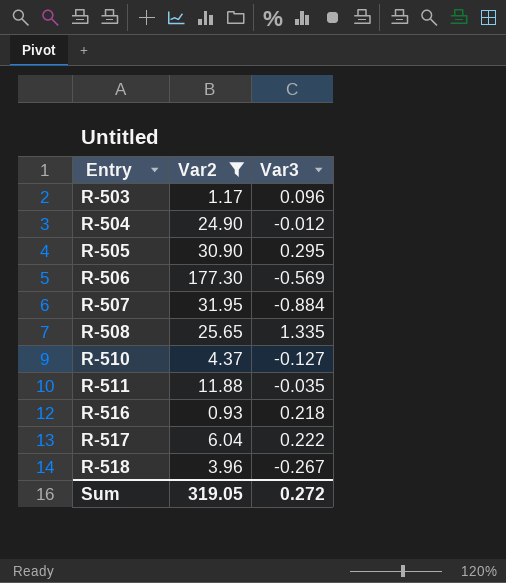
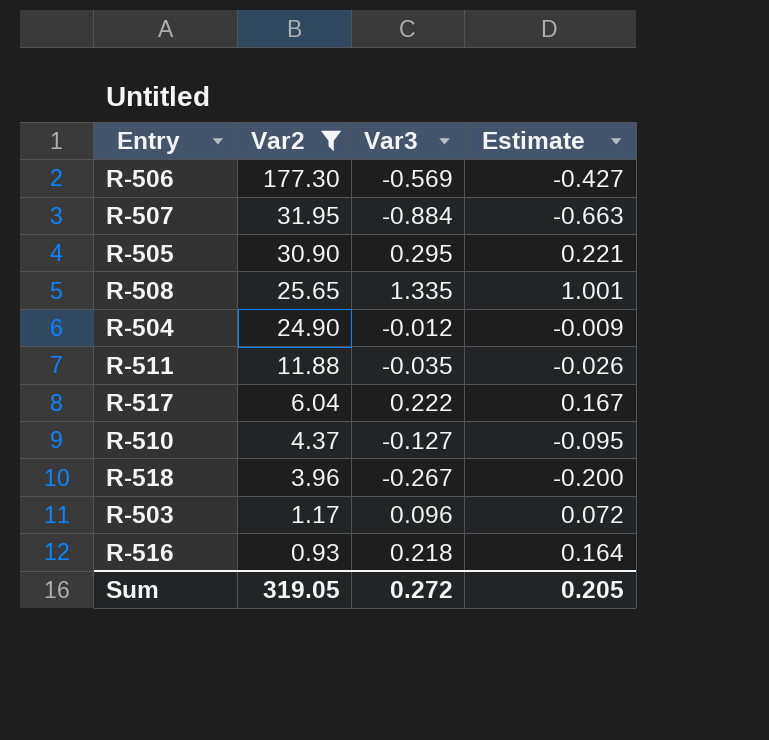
row order: Entry ascending -> Var2 descending
column Estimate | formula: none -> [Var3] * 0.75

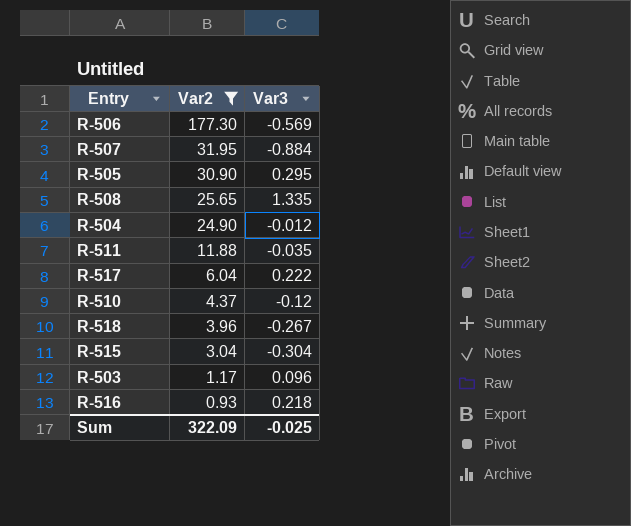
column Estimate | formula: [Var3] * 0.75 -> none
R-510 | Var3: -0.127 -> -0.12
row R-515: none -> 3.04 | -0.304
Sum | Var2: 319.05 -> 322.09
Sum | Var3: 0.272 -> -0.025

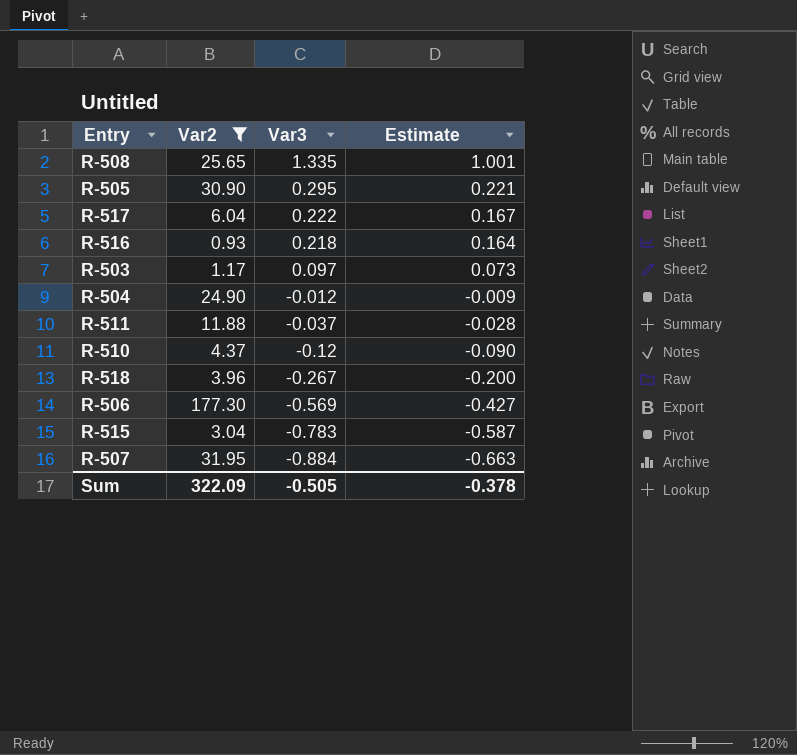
row order: Var2 descending -> Var3 descending
column Estimate | formula: none -> [Var3] * 0.75
R-503 | Var3: 0.096 -> 0.097
R-511 | Var3: -0.035 -> -0.037
R-515 | Var3: -0.304 -> -0.783
Sum | Var3: -0.025 -> -0.505

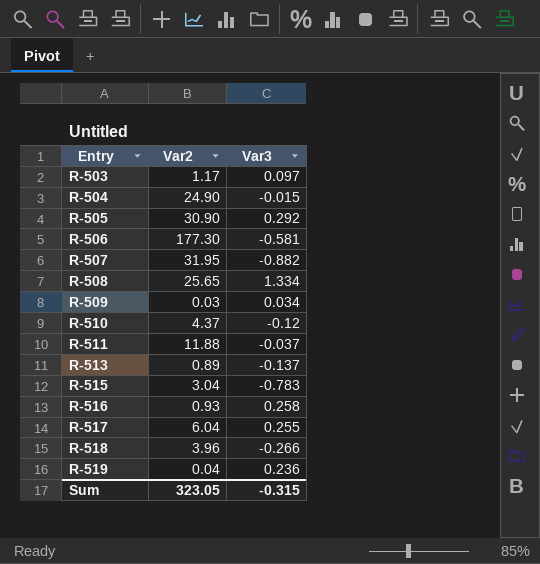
filter: Var2 >= 0.93 -> none
row order: Var3 descending -> Entry ascending
column Estimate | formula: [Var3] * 0.75 -> none
R-504 | Var3: -0.012 -> -0.015
R-505 | Var3: 0.295 -> 0.292
R-506 | Var3: -0.569 -> -0.581
R-507 | Var3: -0.884 -> -0.882
R-508 | Var3: 1.335 -> 1.334
R-516 | Var3: 0.218 -> 0.258
R-517 | Var3: 0.222 -> 0.255
R-518 | Var3: -0.267 -> -0.266
Sum | Var2: 322.09 -> 323.05
Sum | Var3: -0.505 -> -0.315

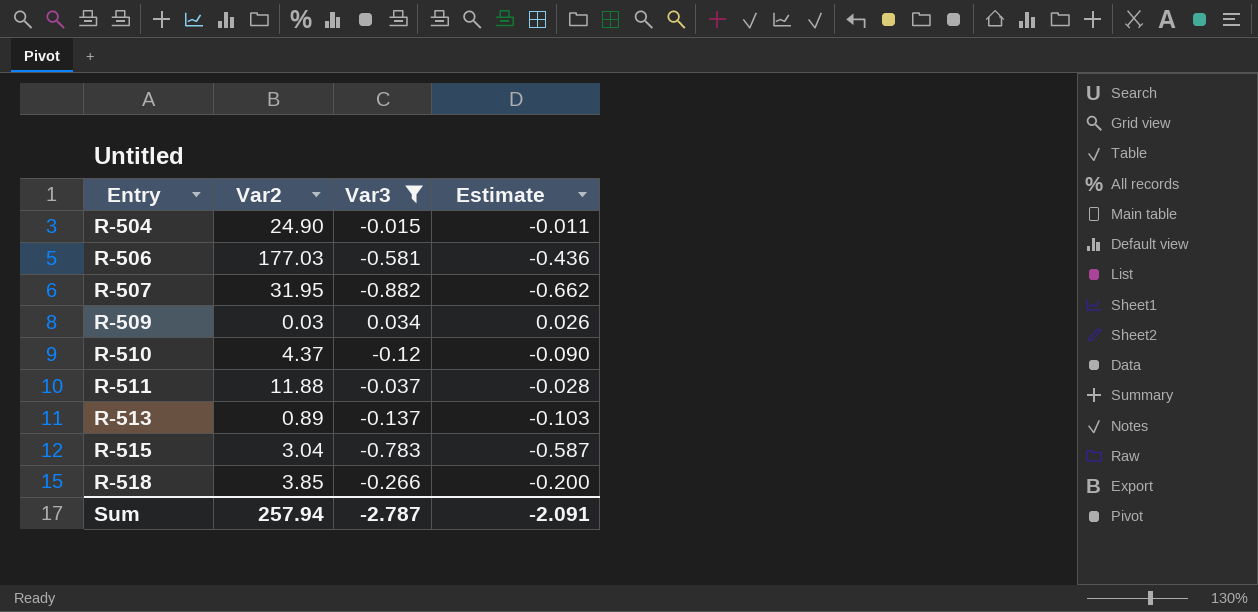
filter: none -> Var3 <= 0.034
column Estimate | formula: none -> [Var3] * 0.75
R-506 | Var2: 177.30 -> 177.03
R-518 | Var2: 3.96 -> 3.85
Sum | Var2: 323.05 -> 257.94
Sum | Var3: -0.315 -> -2.787

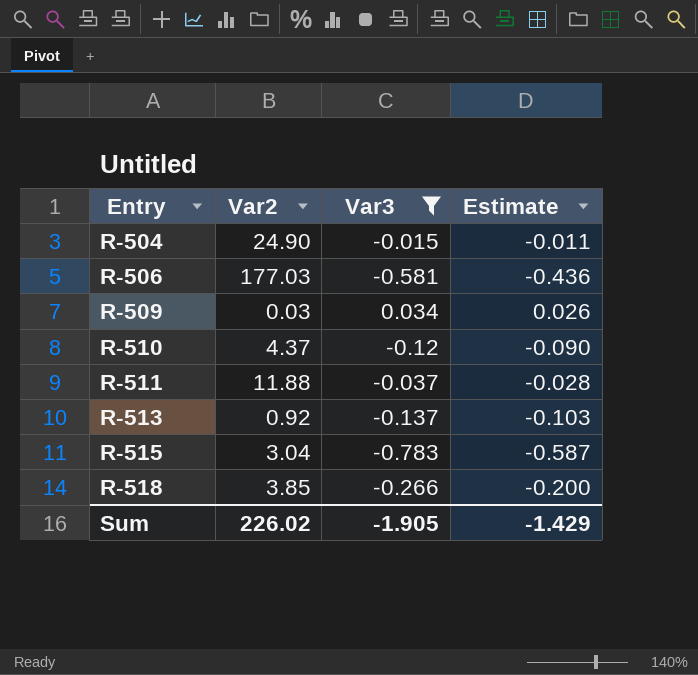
row R-507: 31.95 | -0.882 | -0.662 -> none
R-513 | Var2: 0.89 -> 0.92
Sum | Var2: 257.94 -> 226.02
Sum | Var3: -2.787 -> -1.905
Sum | Estimate: -2.091 -> -1.429

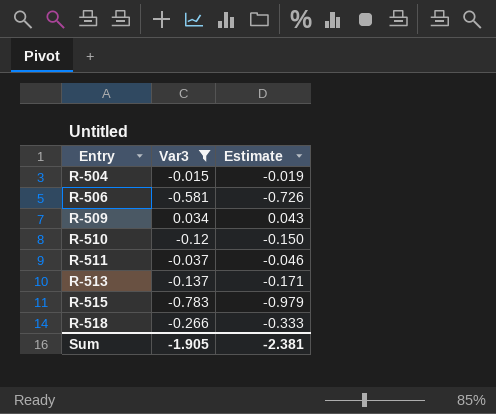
column Var2 | position: 2 -> none
column Estimate | formula: [Var3] * 0.75 -> [Var3] * 1.25
Sum | Estimate: -1.429 -> -2.381

